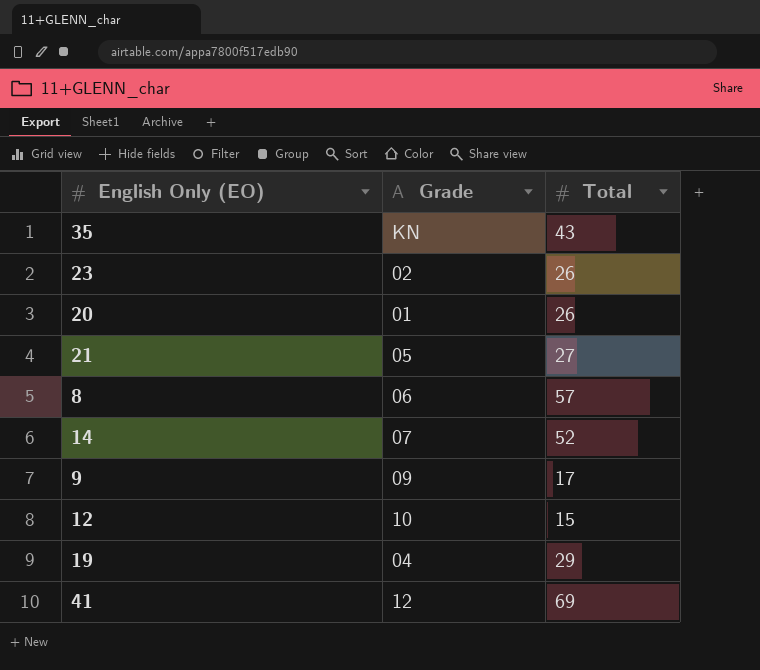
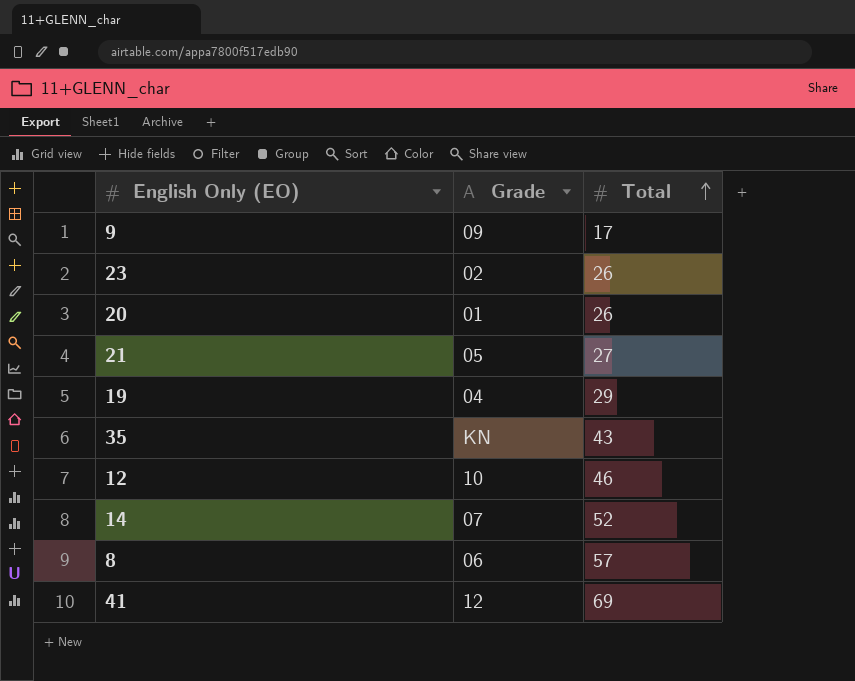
row order: none -> Total ascending
12 | Total: 15 -> 46

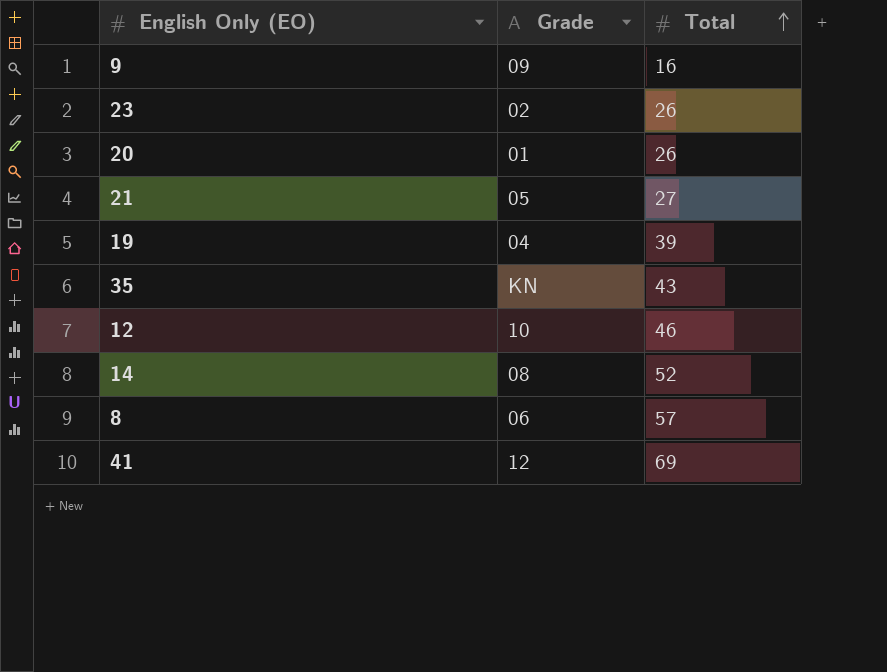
9 | Total: 17 -> 16
19 | Total: 29 -> 39
14 | Grade: 07 -> 08

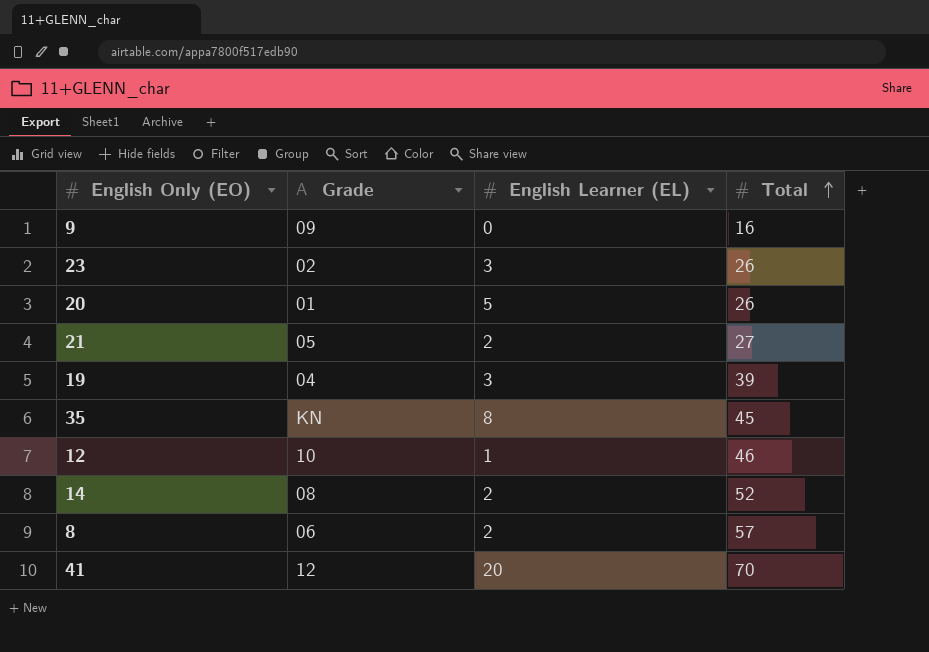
column English Learner (EL) | position: none -> 3
35 | Total: 43 -> 45
41 | Total: 69 -> 70

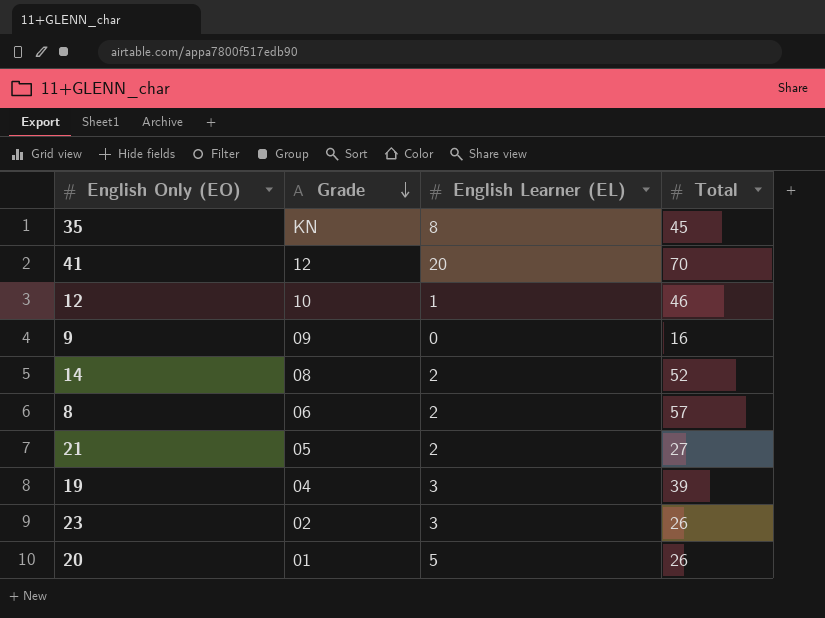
row order: Total ascending -> Grade descending

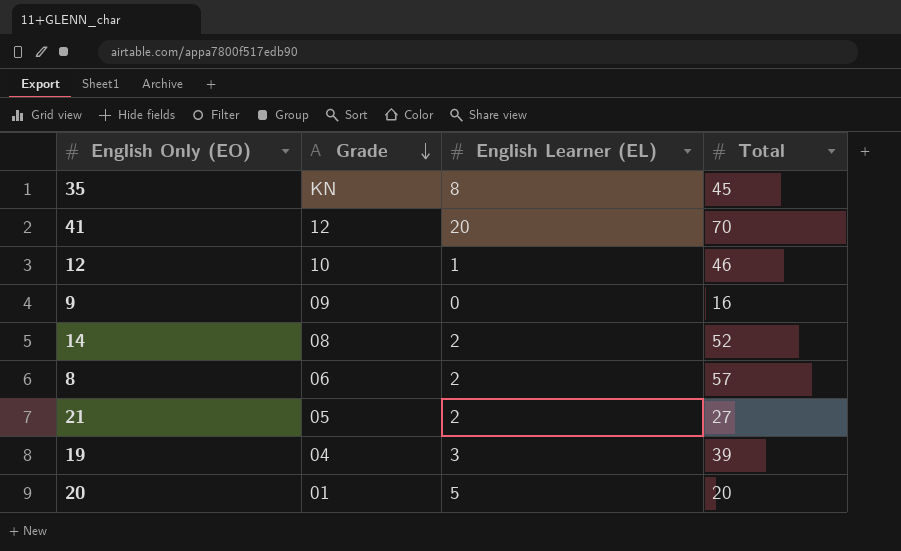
row 23: 02 | 3 | 26 -> none
20 | Total: 26 -> 20

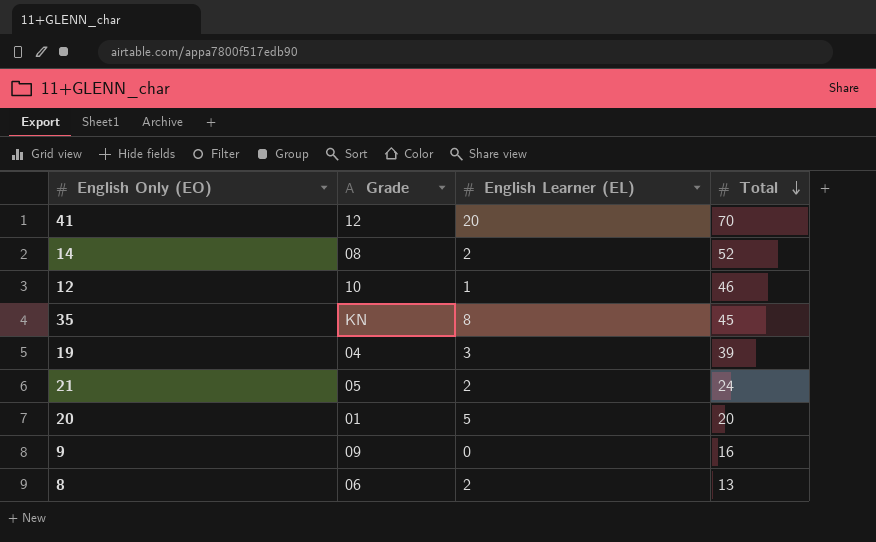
row order: Grade descending -> Total descending
21 | Total: 27 -> 24
8 | Total: 57 -> 13

